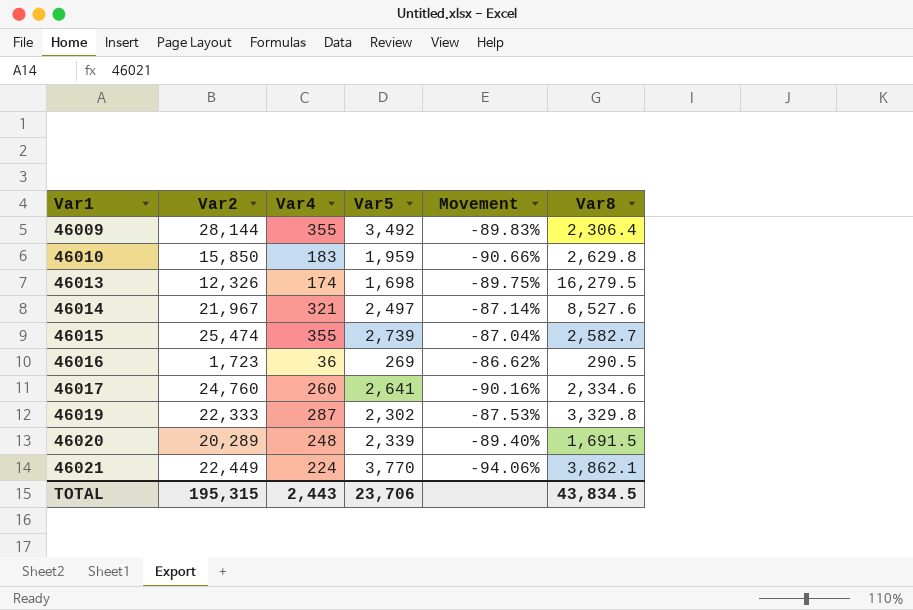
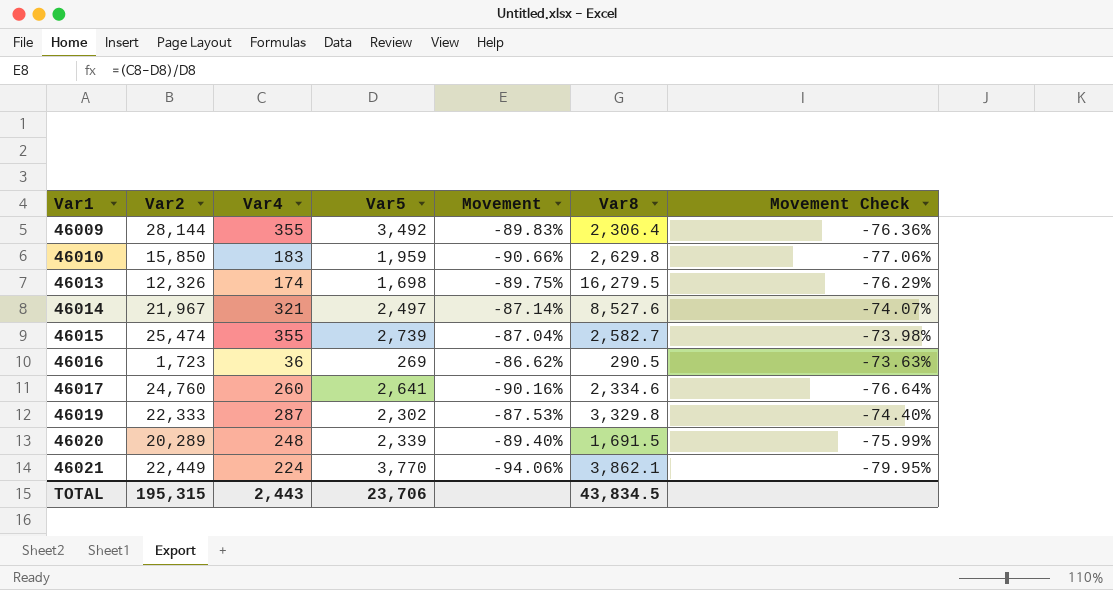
column Movement Check | formula: none -> [Movement] * 0.85

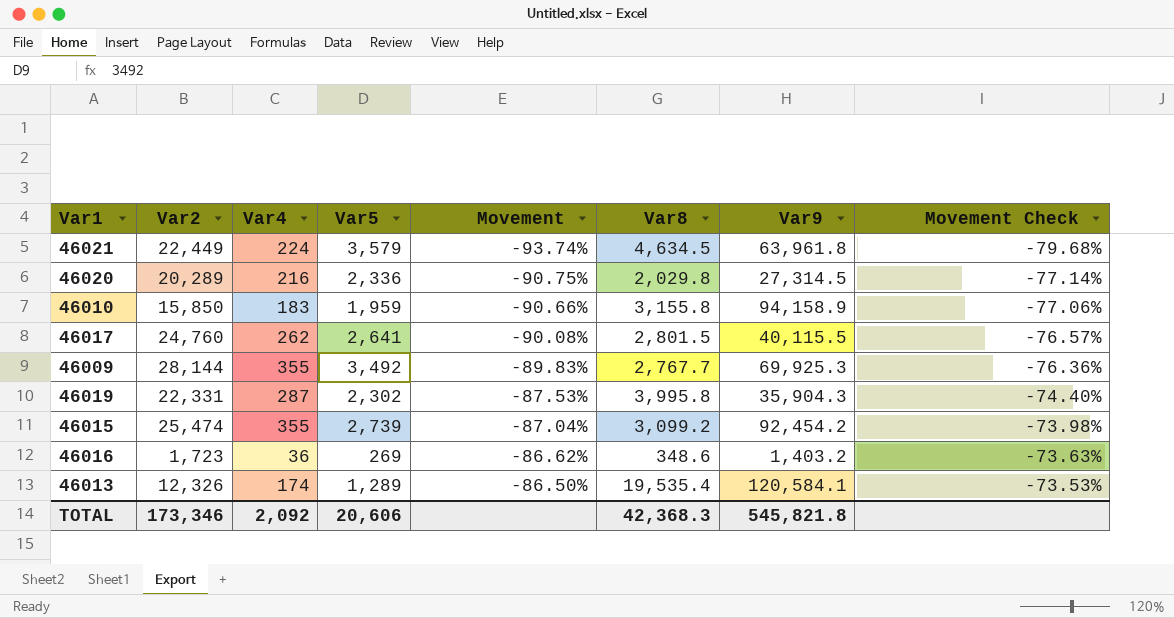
row order: Var1 ascending -> Movement ascending
column Var9 | position: none -> 7
row 46014: 21,967 | 321 | 2,497 | -87.14% | 8,527.6 | -74.07% -> none
46021 | Var5: 3,770 -> 3,579
46021 | Movement: -94.06% -> -93.74%
46021 | Var8: 3,862.1 -> 4,634.5
46021 | Movement Check: -79.95% -> -79.68%
46020 | Var4: 248 -> 216
46020 | Var5: 2,339 -> 2,336
46020 | Movement: -89.40% -> -90.75%
46020 | Var8: 1,691.5 -> 2,029.8
46020 | Movement Check: -75.99% -> -77.14%
46010 | Var8: 2,629.8 -> 3,155.8
46017 | Var4: 260 -> 262
46017 | Movement: -90.16% -> -90.08%
46017 | Var8: 2,334.6 -> 2,801.5
46017 | Movement Check: -76.64% -> -76.57%
46009 | Var8: 2,306.4 -> 2,767.7
46019 | Var2: 22,333 -> 22,331
46019 | Var8: 3,329.8 -> 3,995.8
46015 | Var8: 2,582.7 -> 3,099.2
46016 | Var8: 290.5 -> 348.6
46013 | Var5: 1,698 -> 1,289
46013 | Movement: -89.75% -> -86.50%
46013 | Var8: 16,279.5 -> 19,535.4
46013 | Movement Check: -76.29% -> -73.53%
TOTAL | Var2: 195,315 -> 173,346
TOTAL | Var4: 2,443 -> 2,092
TOTAL | Var5: 23,706 -> 20,606
TOTAL | Var8: 43,834.5 -> 42,368.3

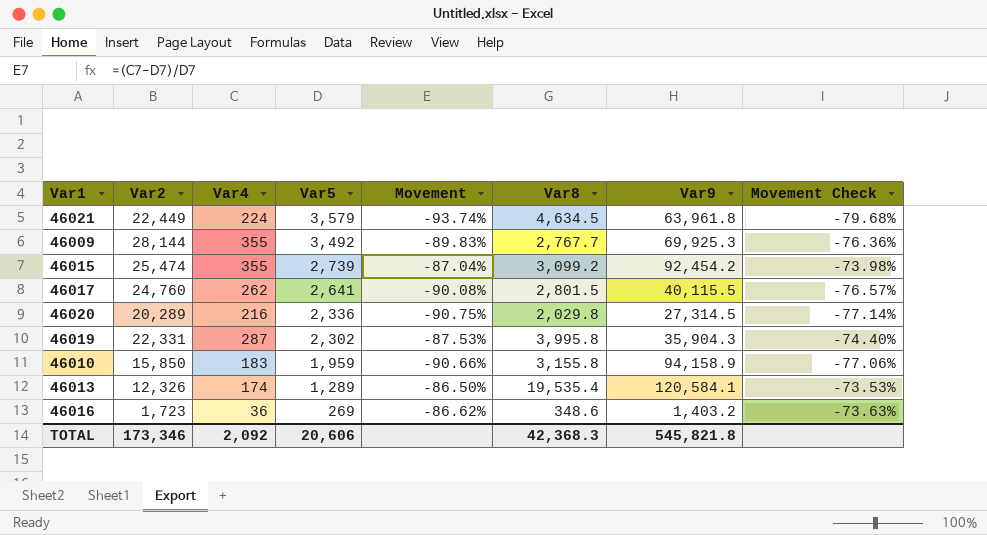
row order: Movement ascending -> Var5 descending

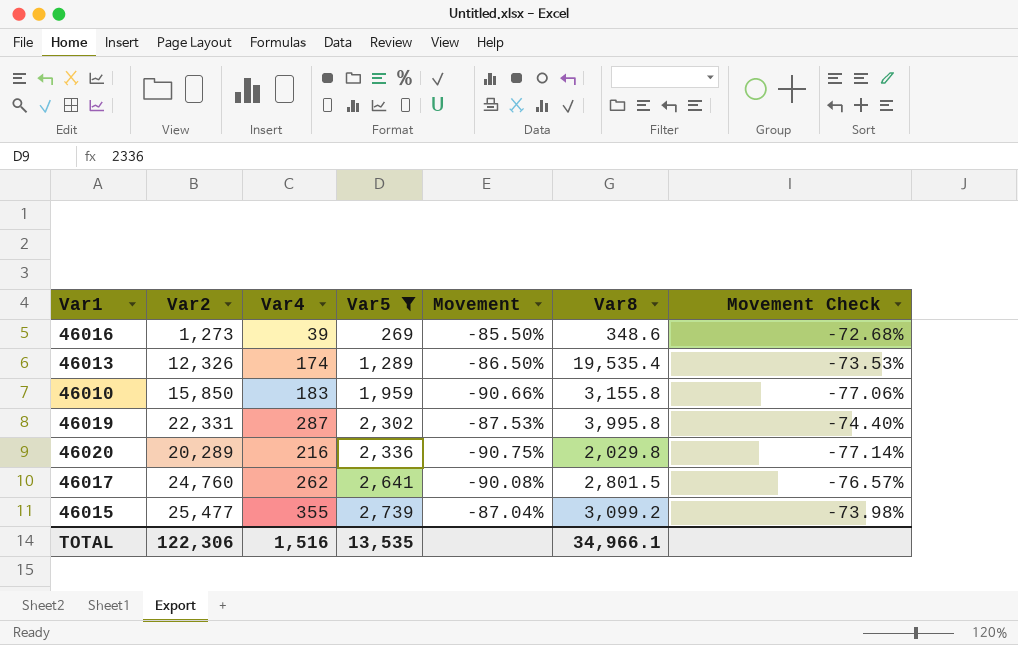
filter: none -> Var5 <= 2,739
row order: Var5 descending -> Var5 ascending
column Var9 | position: 7 -> none
46016 | Var2: 1,723 -> 1,273
46016 | Var4: 36 -> 39
46016 | Movement: -86.62% -> -85.50%
46016 | Movement Check: -73.63% -> -72.68%
46015 | Var2: 25,474 -> 25,477
TOTAL | Var2: 173,346 -> 122,306
TOTAL | Var4: 2,092 -> 1,516
TOTAL | Var5: 20,606 -> 13,535
TOTAL | Var8: 42,368.3 -> 34,966.1

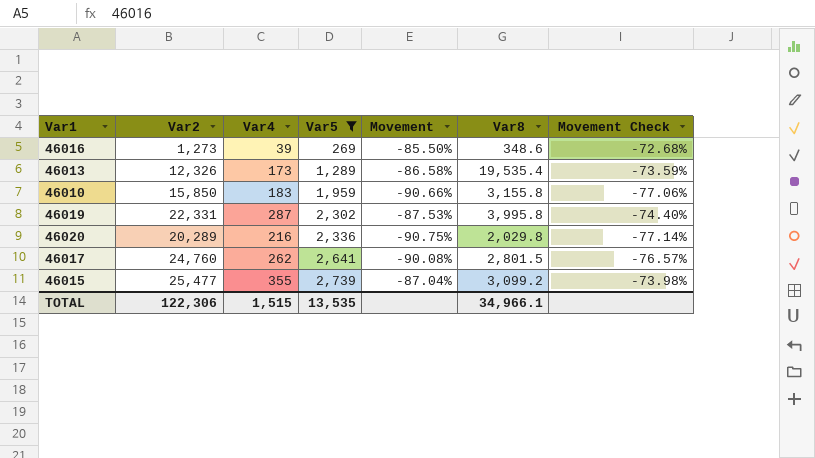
46013 | Var4: 174 -> 173
46013 | Movement: -86.50% -> -86.58%
46013 | Movement Check: -73.53% -> -73.59%
TOTAL | Var4: 1,516 -> 1,515

